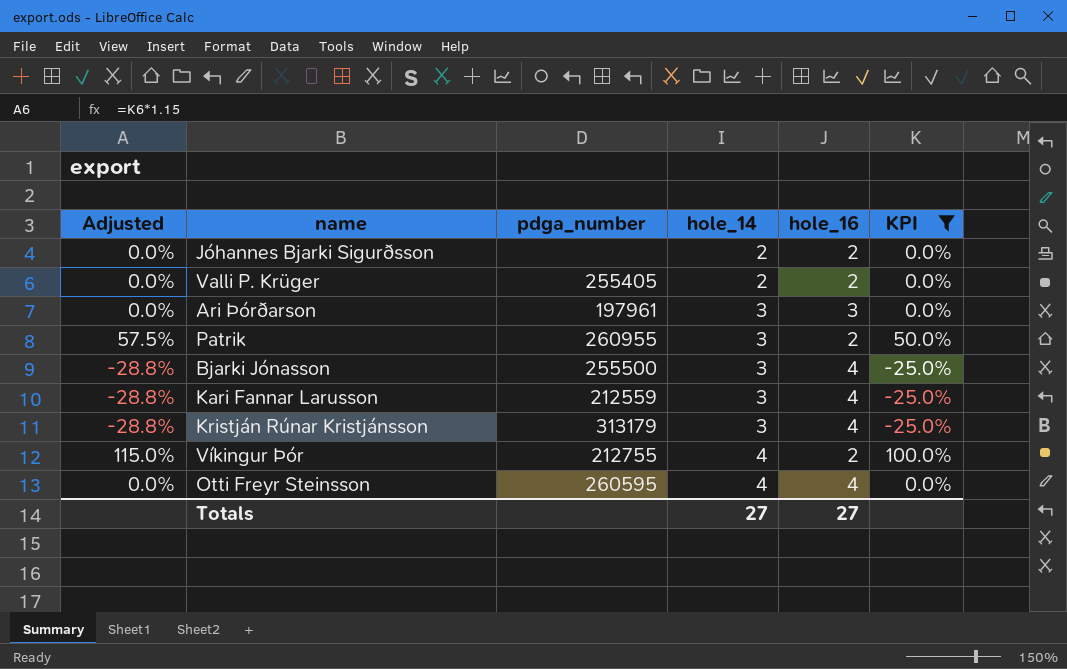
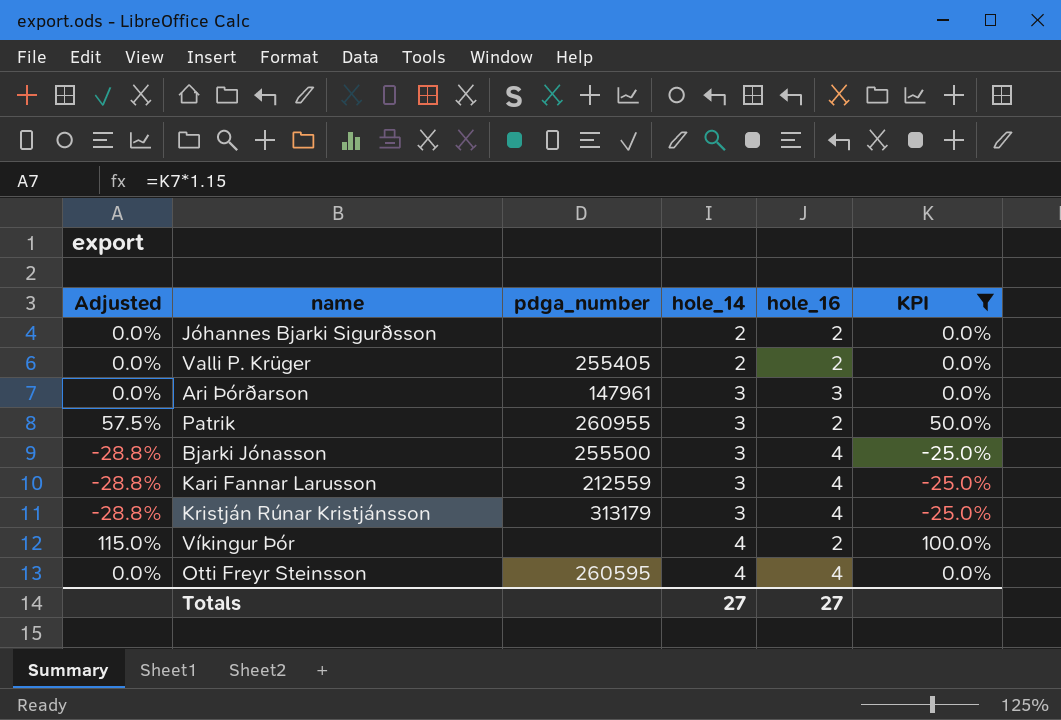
Ari Þórðarson | pdga_number: 197961 -> 147961
Víkingur Þór | pdga_number: 212755 -> none

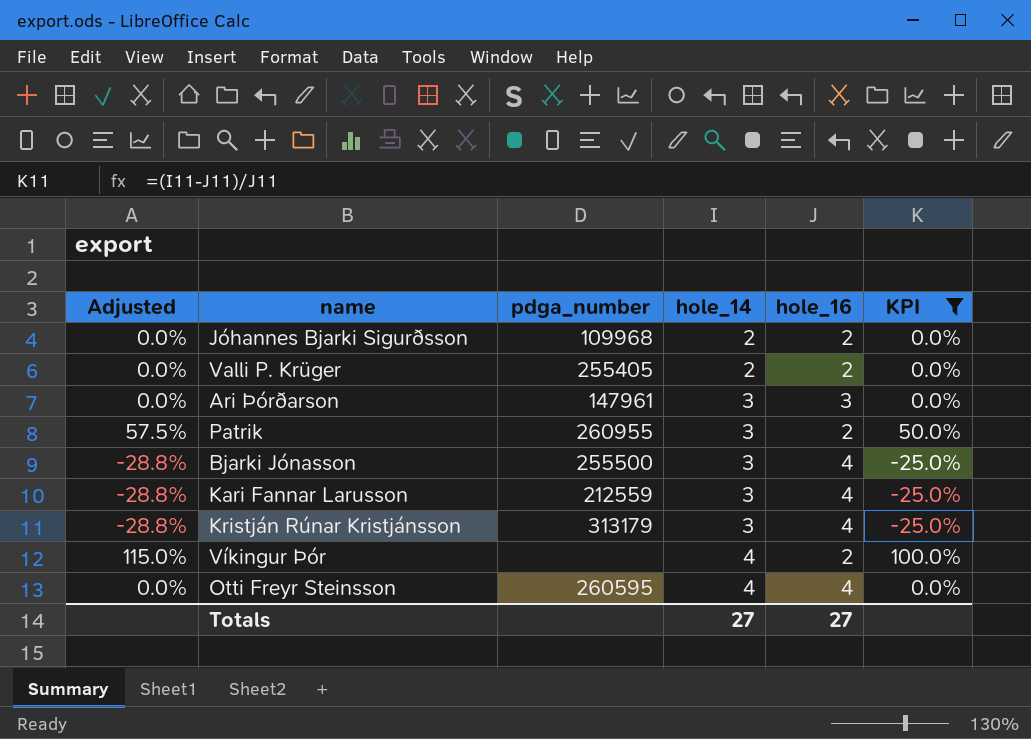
Jóhannes Bjarki Sigurðsson | pdga_number: none -> 109968

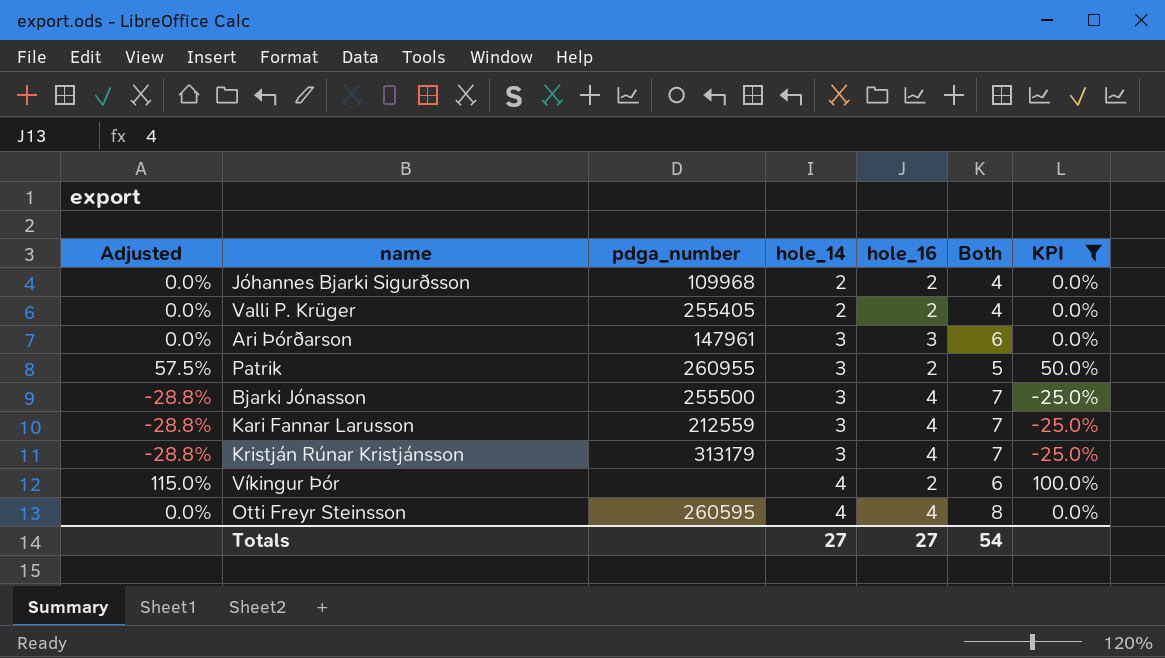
column Both | formula: none -> [hole_14] + [hole_16]

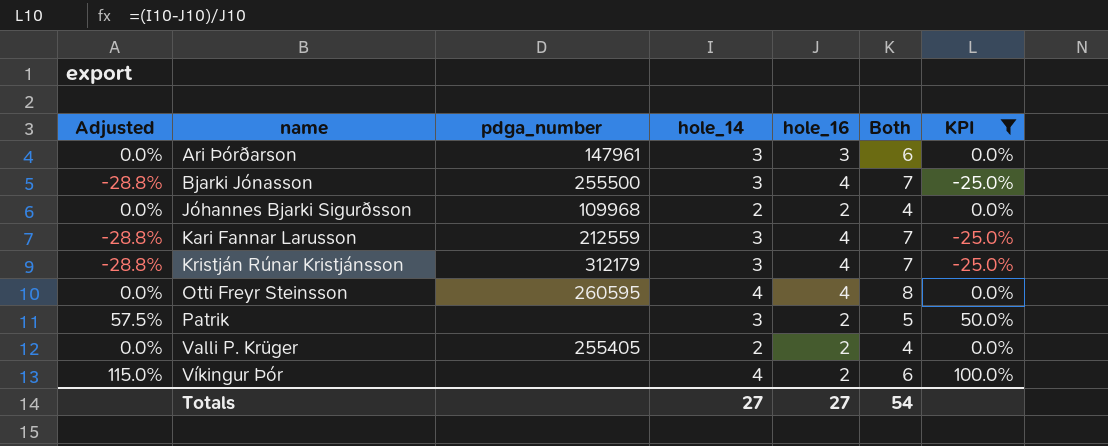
row order: hole_14 ascending -> name ascending
Kristján Rúnar Kristjánsson | pdga_number: 313179 -> 312179
Patrik | pdga_number: 260955 -> none

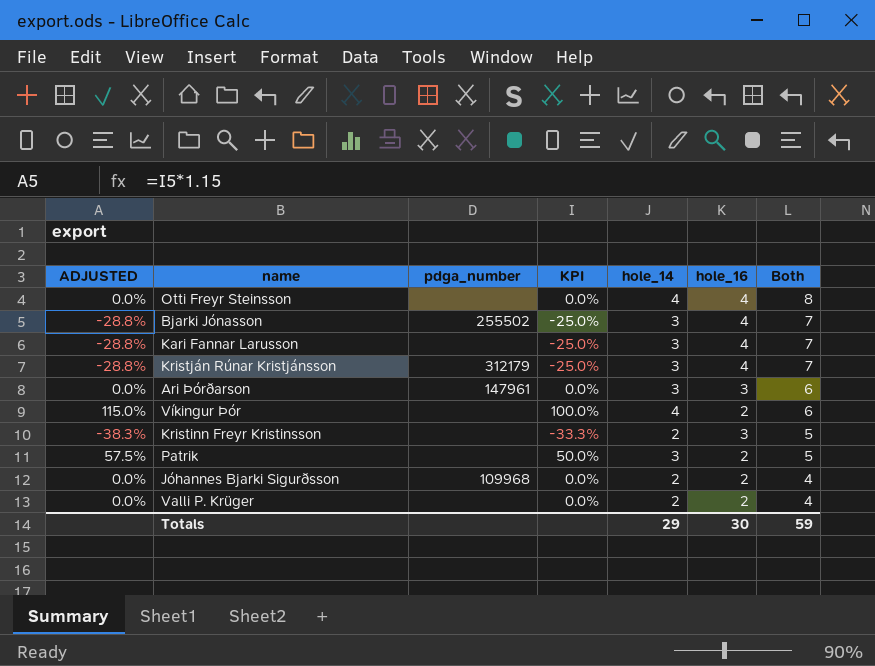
filter: KPI != -33.3% -> none
row order: name ascending -> Both descending
column name: Adjusted -> ADJUSTED
column KPI | position: 7 -> 4
Otti Freyr Steinsson | pdga_number: 260595 -> none
Bjarki Jónasson | pdga_number: 255500 -> 255502
Kari Fannar Larusson | pdga_number: 212559 -> none
Valli P. Krüger | pdga_number: 255405 -> none
Totals | hole_14: 27 -> 29
Totals | hole_16: 27 -> 30
Totals | Both: 54 -> 59

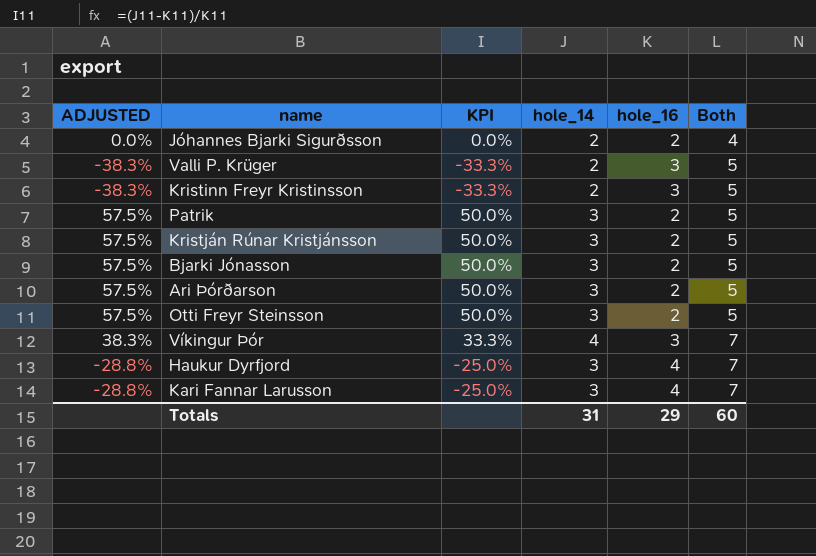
row order: Both descending -> Both ascending
column pdga_number | position: 3 -> none
Valli P. Krüger | ADJUSTED: 0.0% -> -38.3%
Valli P. Krüger | KPI: 0.0% -> -33.3%
Valli P. Krüger | hole_16: 2 -> 3
Valli P. Krüger | Both: 4 -> 5
Kristján Rúnar Kristjánsson | ADJUSTED: -28.8% -> 57.5%
Kristján Rúnar Kristjánsson | KPI: -25.0% -> 50.0%
Kristján Rúnar Kristjánsson | hole_16: 4 -> 2
Kristján Rúnar Kristjánsson | Both: 7 -> 5
Bjarki Jónasson | ADJUSTED: -28.8% -> 57.5%
Bjarki Jónasson | KPI: -25.0% -> 50.0%
Bjarki Jónasson | hole_16: 4 -> 2
Bjarki Jónasson | Both: 7 -> 5
Ari Þórðarson | ADJUSTED: 0.0% -> 57.5%
Ari Þórðarson | KPI: 0.0% -> 50.0%
Ari Þórðarson | hole_16: 3 -> 2
Ari Þórðarson | Both: 6 -> 5
Otti Freyr Steinsson | ADJUSTED: 0.0% -> 57.5%
Otti Freyr Steinsson | KPI: 0.0% -> 50.0%
Otti Freyr Steinsson | hole_14: 4 -> 3
Otti Freyr Steinsson | hole_16: 4 -> 2
Otti Freyr Steinsson | Both: 8 -> 5
Víkingur Þór | ADJUSTED: 115.0% -> 38.3%
Víkingur Þór | KPI: 100.0% -> 33.3%
Víkingur Þór | hole_16: 2 -> 3
Víkingur Þór | Both: 6 -> 7
row Haukur Dyrfjord: none -> -28.8% | -25.0% | 3 | 4 | 7
Totals | hole_14: 29 -> 31
Totals | hole_16: 30 -> 29
Totals | Both: 59 -> 60

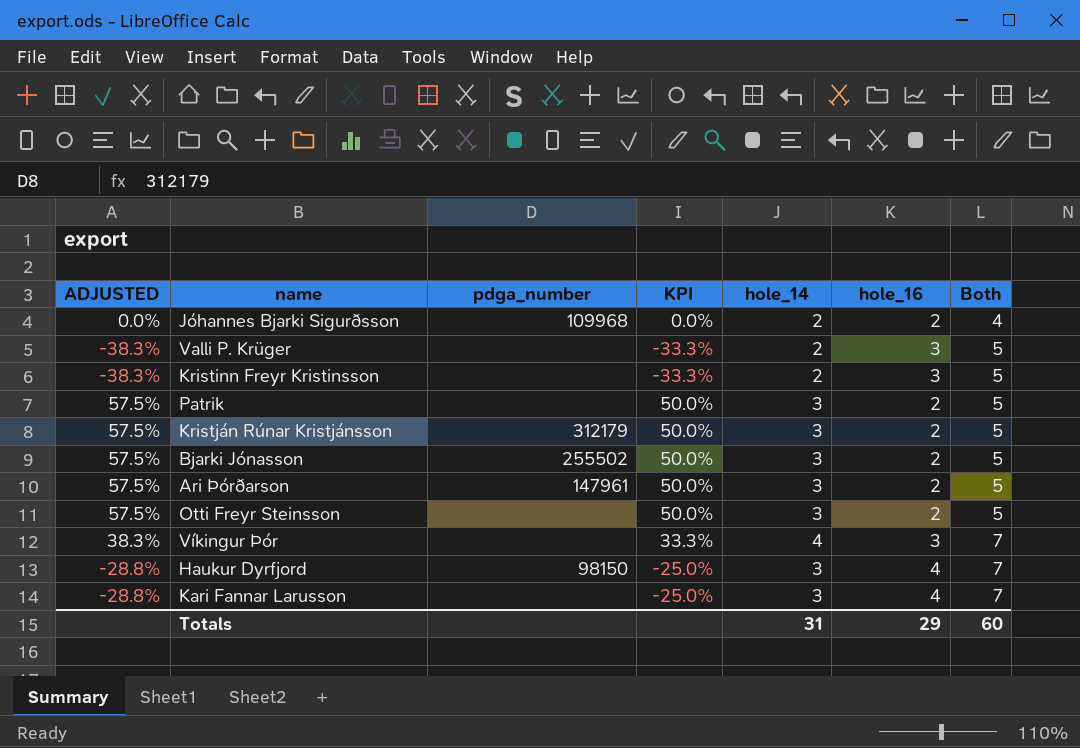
column pdga_number | position: none -> 3

